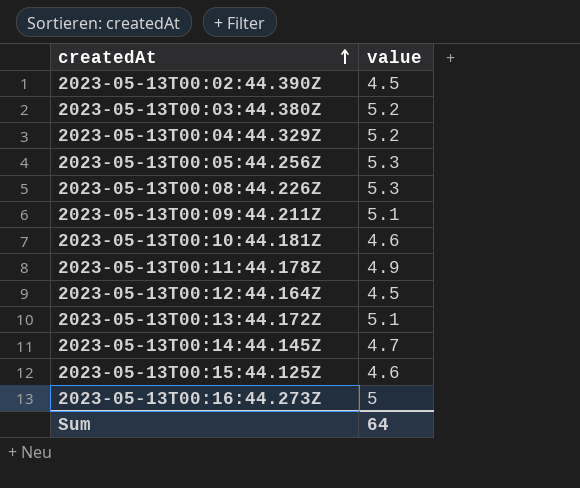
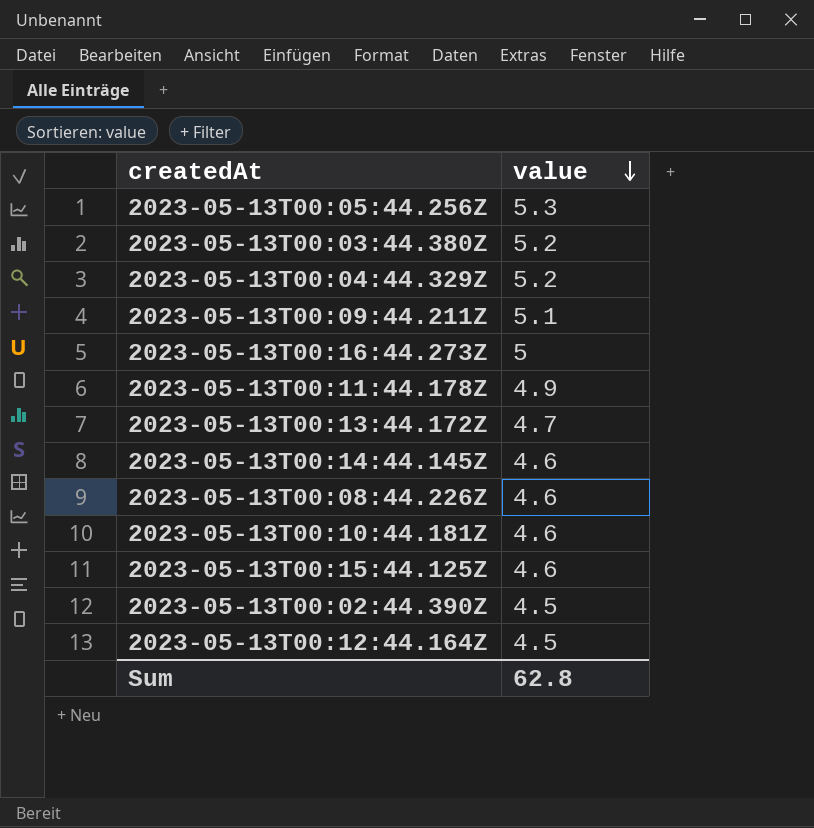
row order: createdAt ascending -> value descending
2023-05-13T00:13:44.172Z | value: 5.1 -> 4.7
2023-05-13T00:14:44.145Z | value: 4.7 -> 4.6
2023-05-13T00:08:44.226Z | value: 5.3 -> 4.6
Sum | value: 64 -> 62.8

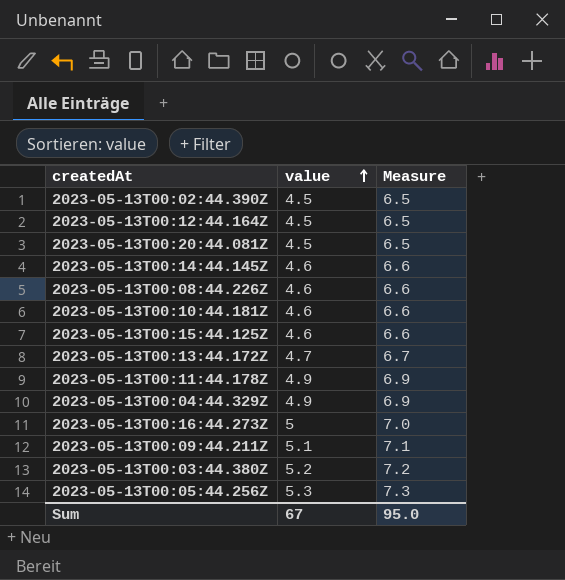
row order: value descending -> value ascending
column Measure | formula: none -> [value] + 2
row 2023-05-13T00:20:44.081Z: none -> 4.5 | 6.5
2023-05-13T00:04:44.329Z | value: 5.2 -> 4.9
Sum | value: 62.8 -> 67

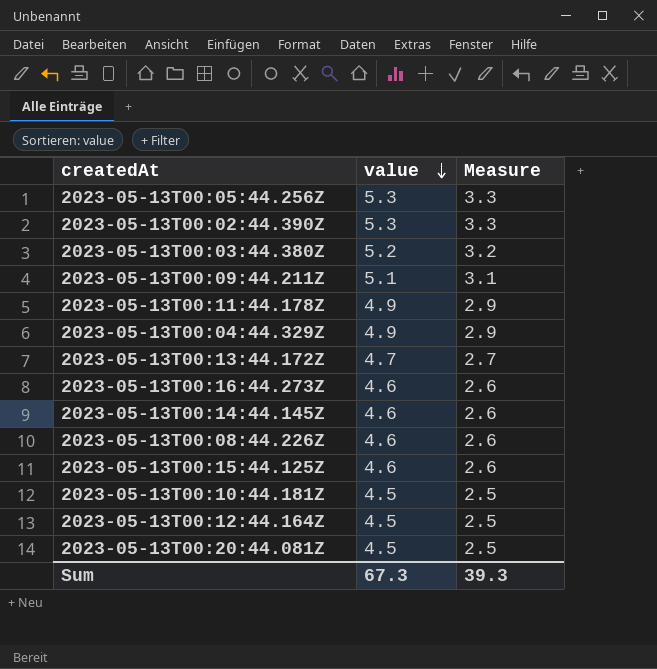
row order: value ascending -> value descending
column Measure | formula: [value] + 2 -> [value] - 2
2023-05-13T00:02:44.390Z | value: 4.5 -> 5.3
2023-05-13T00:16:44.273Z | value: 5 -> 4.6
2023-05-13T00:10:44.181Z | value: 4.6 -> 4.5
Sum | value: 67 -> 67.3
Sum | Measure: 95.0 -> 39.3

